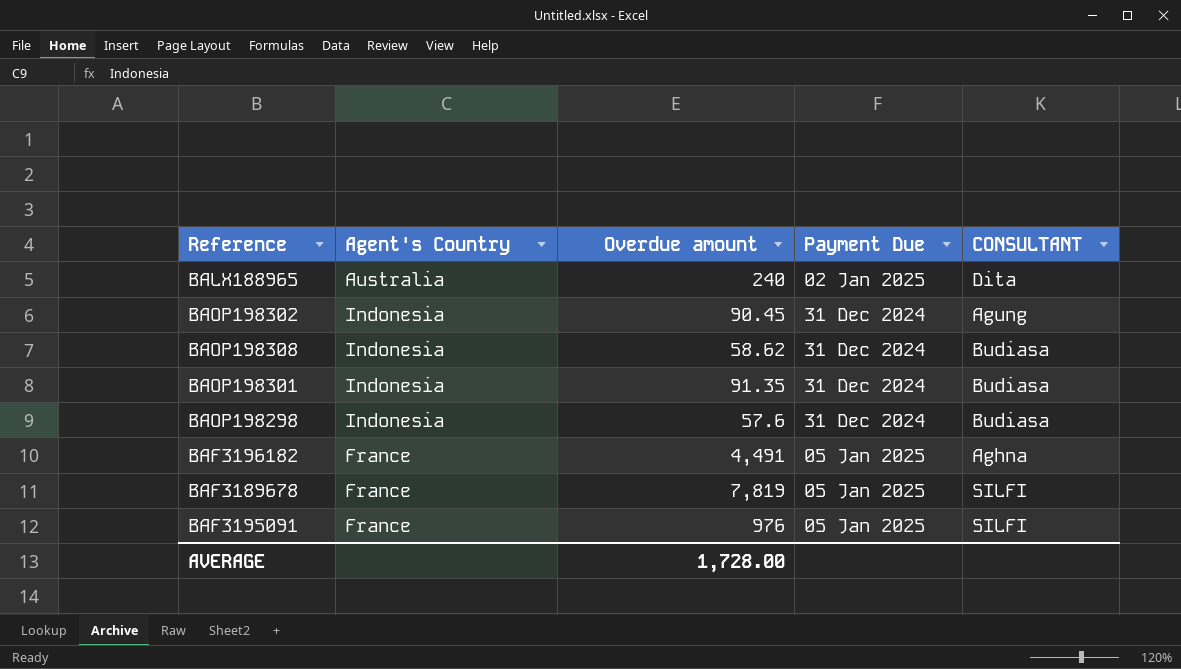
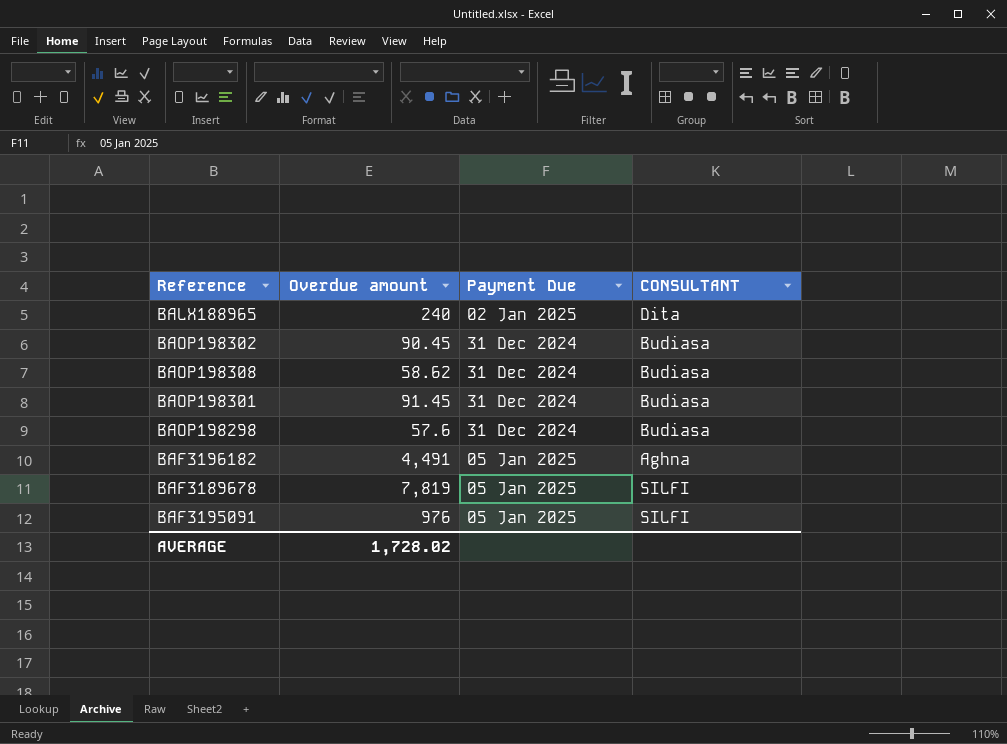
column Agent's Country | position: 2 -> none
BAOP198302 | CONSULTANT: Agung -> Budiasa
BAOP198301 | Overdue amount: 91.35 -> 91.45
AVERAGE | Overdue amount: 1,728.00 -> 1,728.02

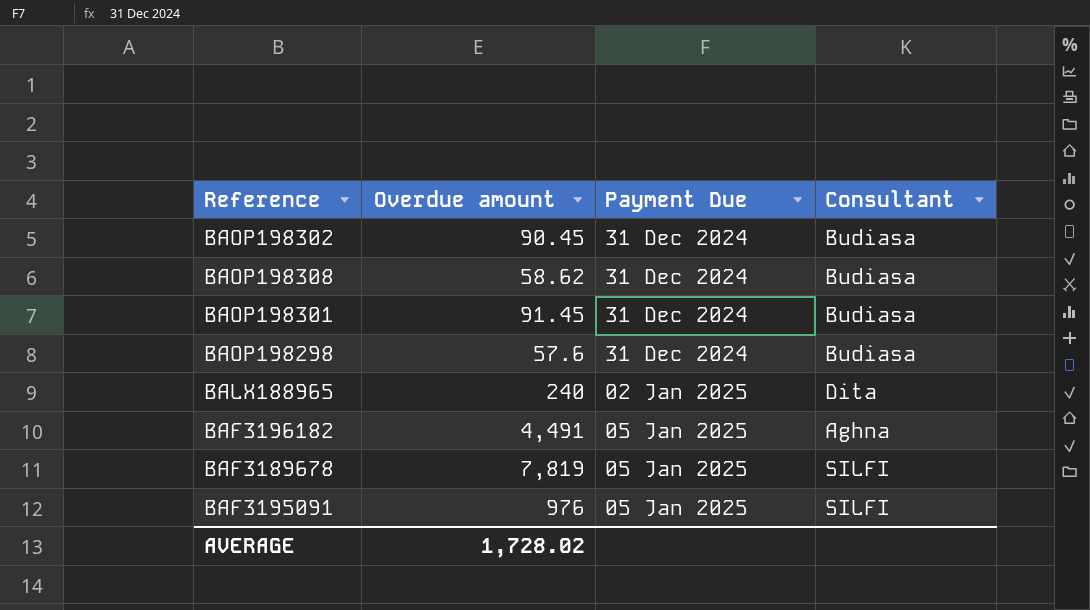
row order: none -> Payment Due ascending
column name: CONSULTANT -> Consultant

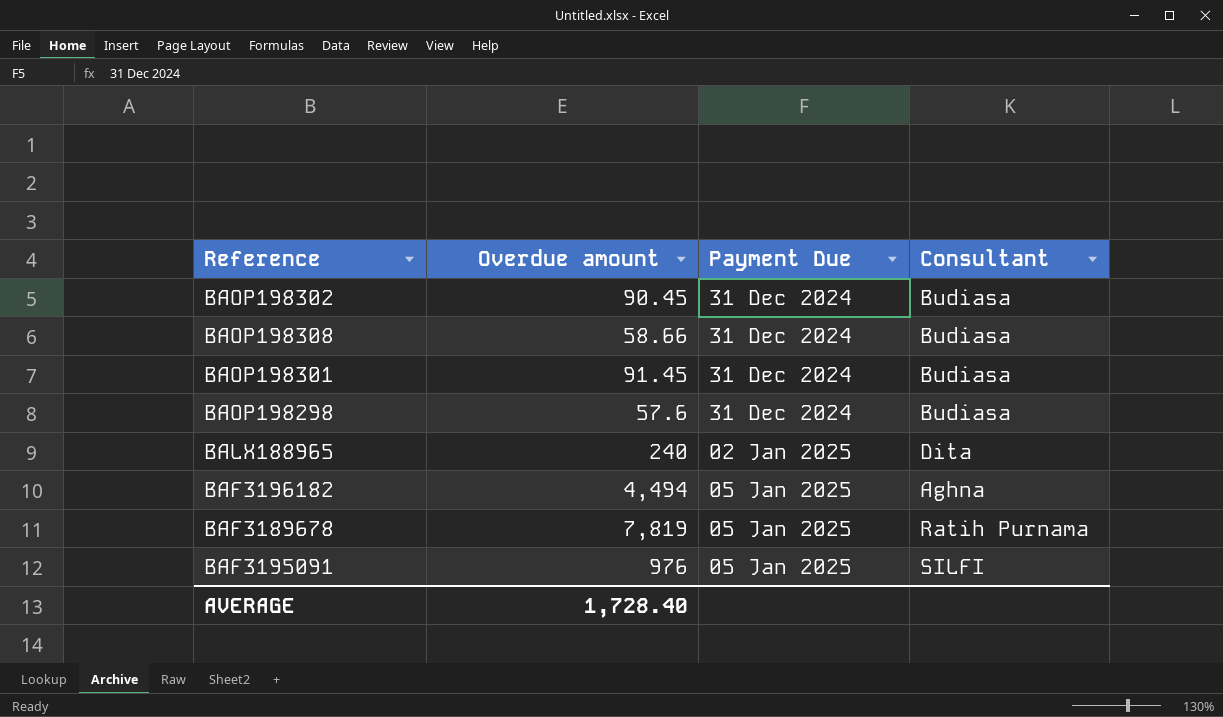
BAOP198308 | Overdue amount: 58.62 -> 58.66
BAF3196182 | Overdue amount: 4,491 -> 4,494
BAF3189678 | Consultant: SILFI -> Ratih Purnama
AVERAGE | Overdue amount: 1,728.02 -> 1,728.40

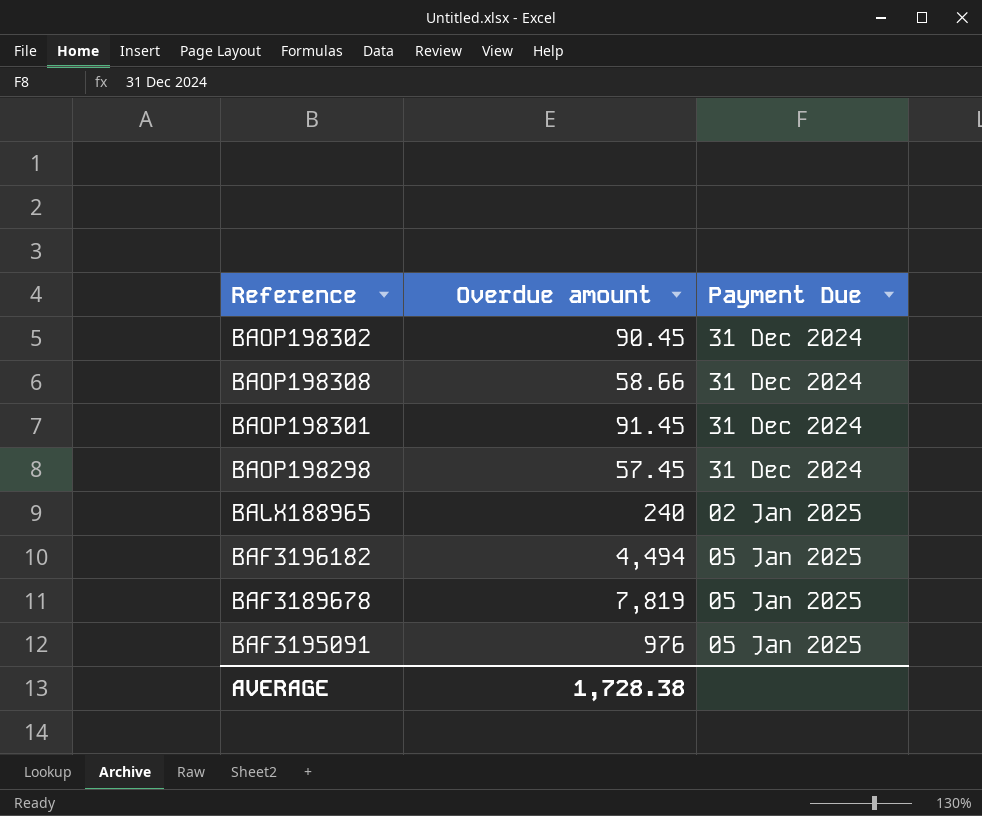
column Consultant | position: 4 -> none
BAOP198298 | Overdue amount: 57.6 -> 57.45
AVERAGE | Overdue amount: 1,728.40 -> 1,728.38

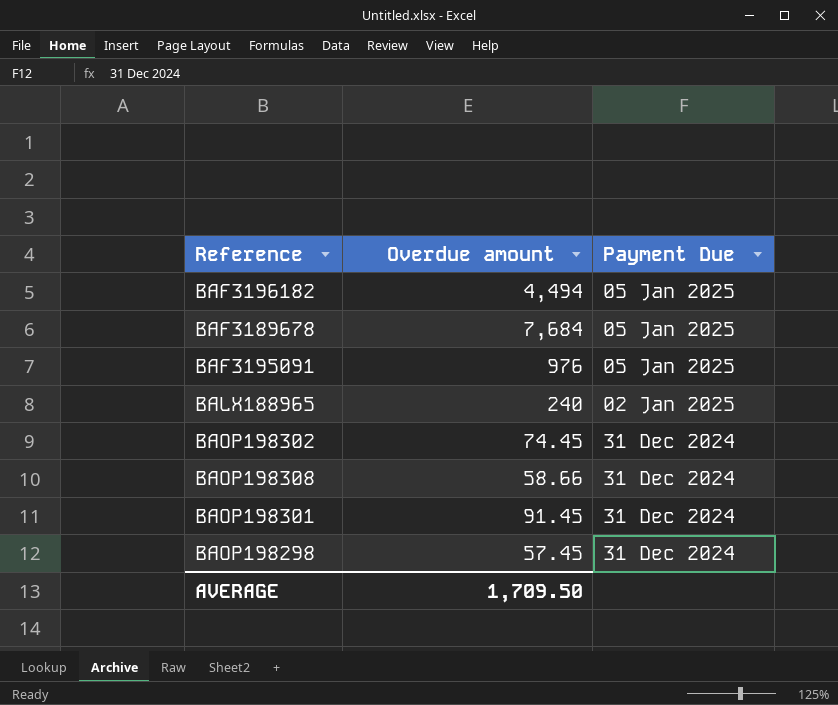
row order: Payment Due ascending -> Payment Due descending
BAF3189678 | Overdue amount: 7,819 -> 7,684
BAOP198302 | Overdue amount: 90.45 -> 74.45
AVERAGE | Overdue amount: 1,728.38 -> 1,709.50

